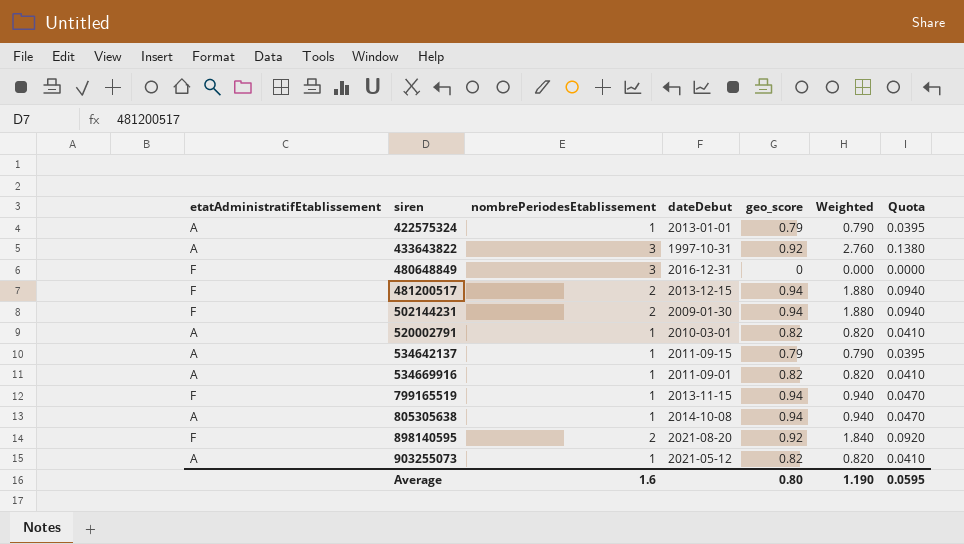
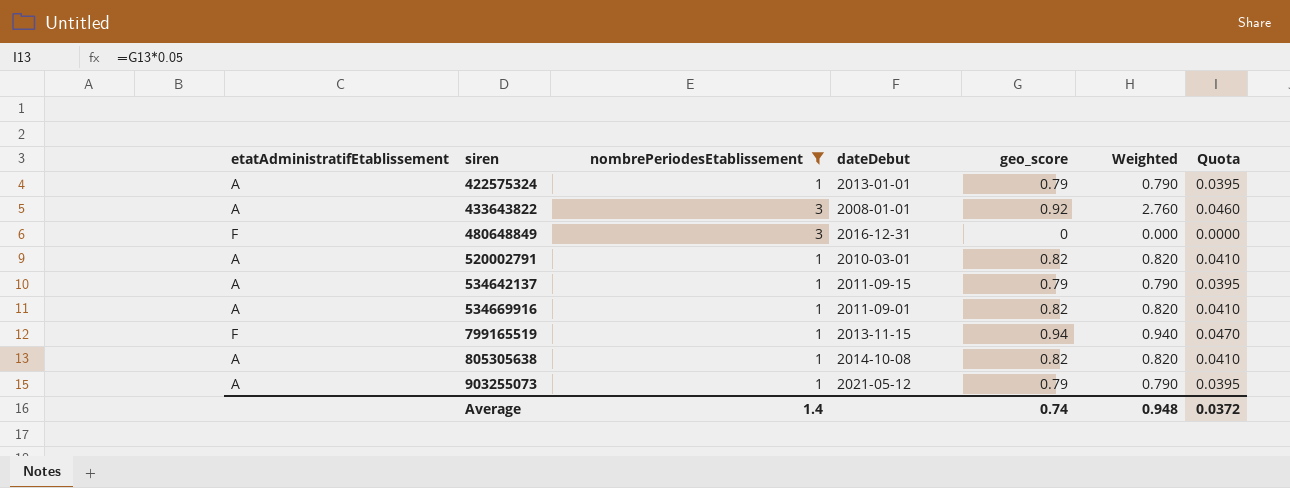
filter: none -> nombrePeriodesEtablissement != 2
column Quota | formula: [Weighted] * 0.05 -> [geo_score] * 0.05
433643822 | dateDebut: 1997-10-31 -> 2008-01-01
805305638 | geo_score: 0.94 -> 0.82
805305638 | Weighted: 0.940 -> 0.820
903255073 | geo_score: 0.82 -> 0.79
903255073 | Weighted: 0.820 -> 0.790
Average | nombrePeriodesEtablissement: 1.6 -> 1.4
Average | geo_score: 0.80 -> 0.74
Average | Weighted: 1.190 -> 0.948
Average | Quota: 0.0595 -> 0.0372

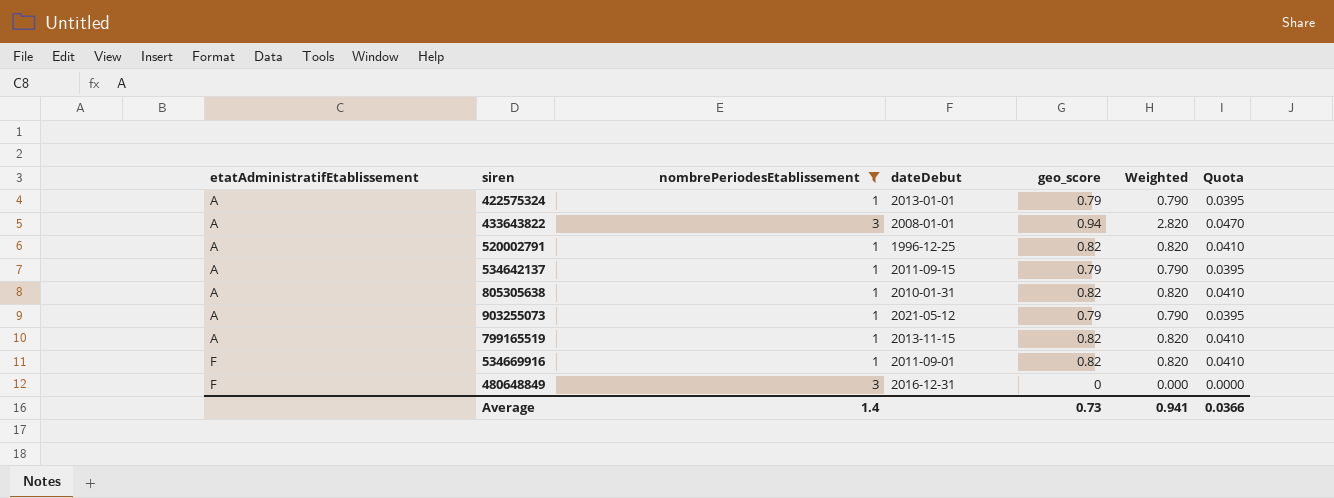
row order: siren ascending -> etatAdministratifEtablissement ascending
433643822 | geo_score: 0.92 -> 0.94
433643822 | Weighted: 2.760 -> 2.820
433643822 | Quota: 0.0460 -> 0.0470
520002791 | dateDebut: 2010-03-01 -> 1996-12-25
805305638 | dateDebut: 2014-10-08 -> 2010-01-31
799165519 | etatAdministratifEtablissement: F -> A
799165519 | geo_score: 0.94 -> 0.82
799165519 | Weighted: 0.940 -> 0.820
799165519 | Quota: 0.0470 -> 0.0410
534669916 | etatAdministratifEtablissement: A -> F
Average | geo_score: 0.74 -> 0.73
Average | Weighted: 0.948 -> 0.941
Average | Quota: 0.0372 -> 0.0366

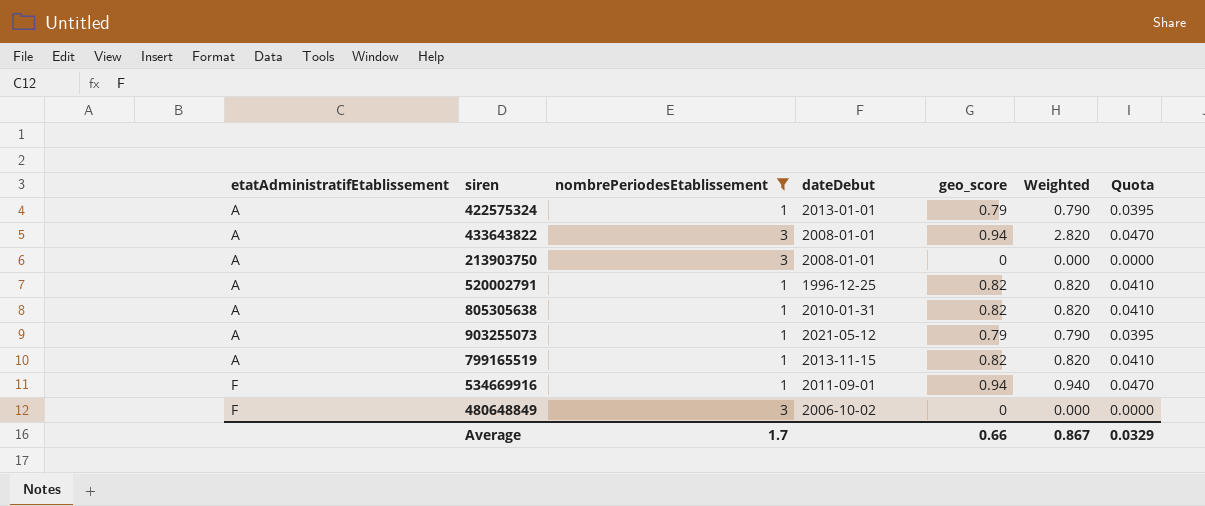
row 534642137: A | 1 | 2011-09-15 | 0.79 | 0.790 | 0.0395 -> none
row 213903750: none -> A | 3 | 2008-01-01 | 0 | 0.000 | 0.0000
534669916 | geo_score: 0.82 -> 0.94
534669916 | Weighted: 0.820 -> 0.940
534669916 | Quota: 0.0410 -> 0.0470
480648849 | dateDebut: 2016-12-31 -> 2006-10-02
Average | nombrePeriodesEtablissement: 1.4 -> 1.7
Average | geo_score: 0.73 -> 0.66
Average | Weighted: 0.941 -> 0.867
Average | Quota: 0.0366 -> 0.0329

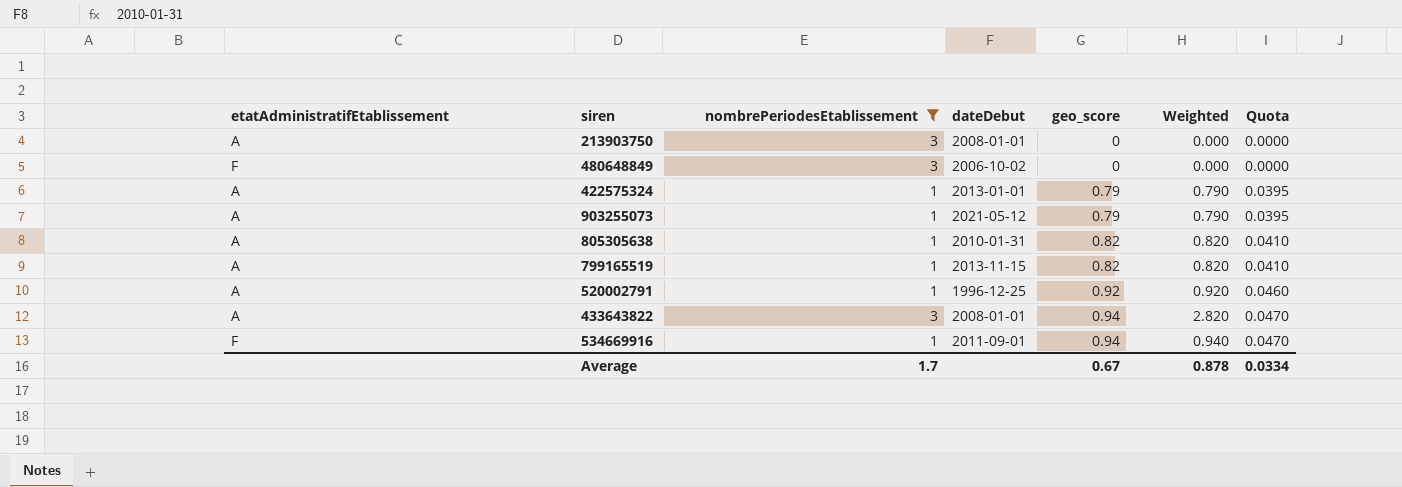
row order: etatAdministratifEtablissement ascending -> geo_score ascending
520002791 | geo_score: 0.82 -> 0.92
520002791 | Weighted: 0.820 -> 0.920
520002791 | Quota: 0.0410 -> 0.0460
Average | geo_score: 0.66 -> 0.67
Average | Weighted: 0.867 -> 0.878
Average | Quota: 0.0329 -> 0.0334

